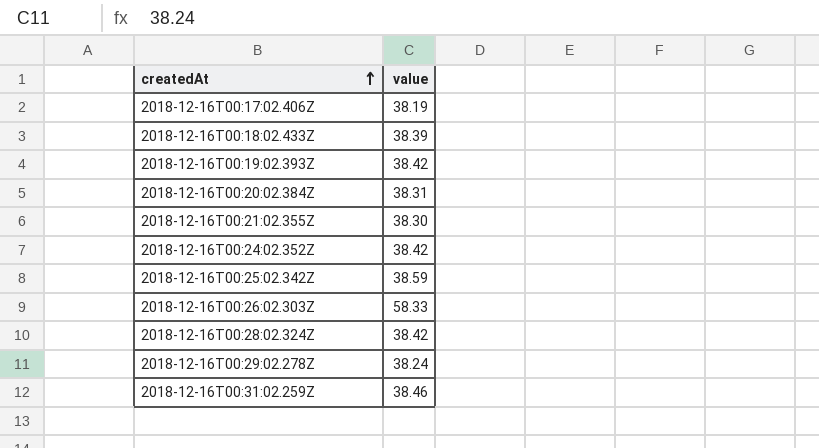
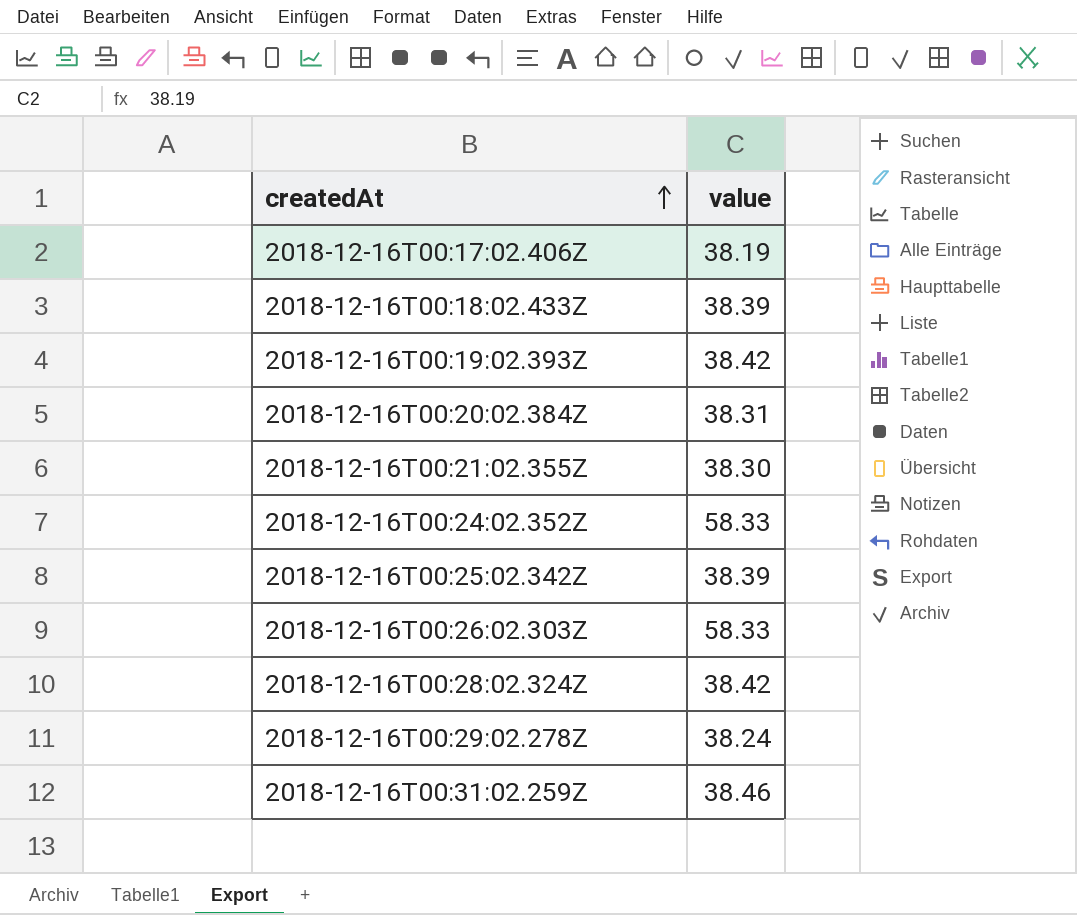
2018-12-16T00:24:02.352Z | value: 38.42 -> 58.33
2018-12-16T00:25:02.342Z | value: 38.59 -> 38.39

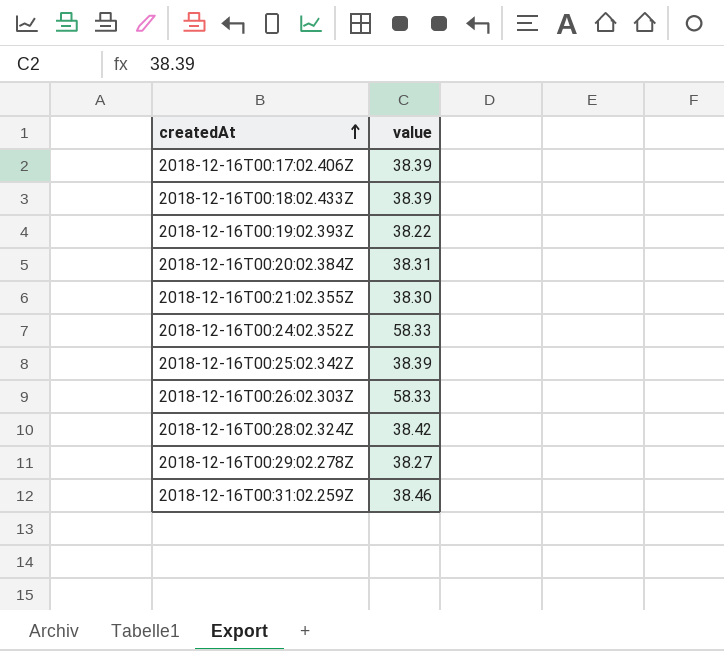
2018-12-16T00:17:02.406Z | value: 38.19 -> 38.39
2018-12-16T00:19:02.393Z | value: 38.42 -> 38.22
2018-12-16T00:29:02.278Z | value: 38.24 -> 38.27

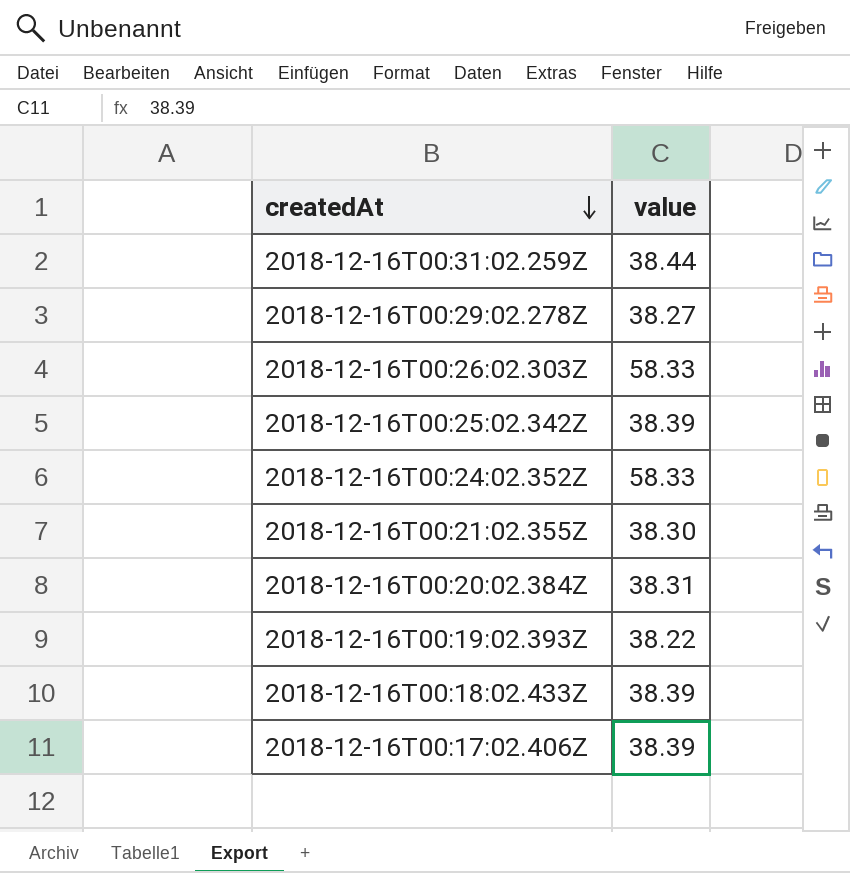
row order: createdAt ascending -> createdAt descending
row 2018-12-16T00:28:02.324Z: 38.42 -> none
2018-12-16T00:31:02.259Z | value: 38.46 -> 38.44

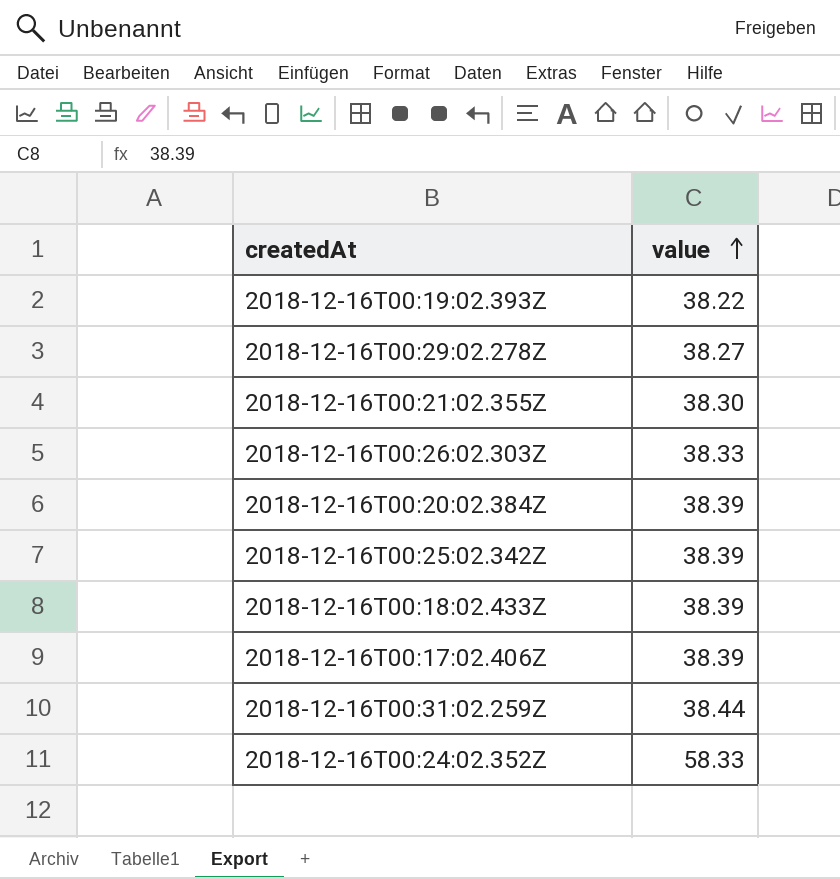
row order: createdAt descending -> value ascending
2018-12-16T00:26:02.303Z | value: 58.33 -> 38.33
2018-12-16T00:20:02.384Z | value: 38.31 -> 38.39

